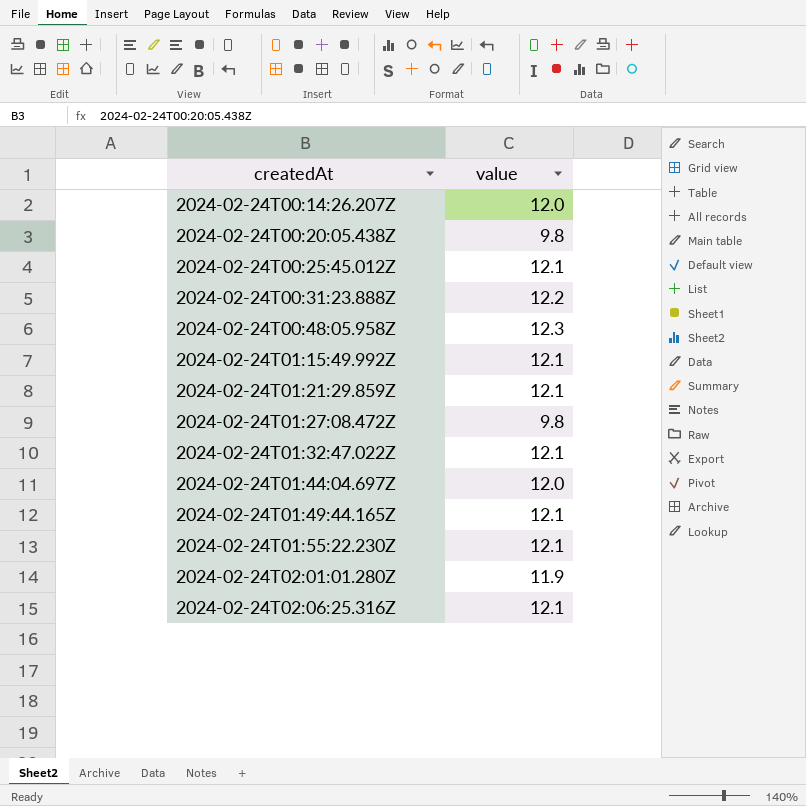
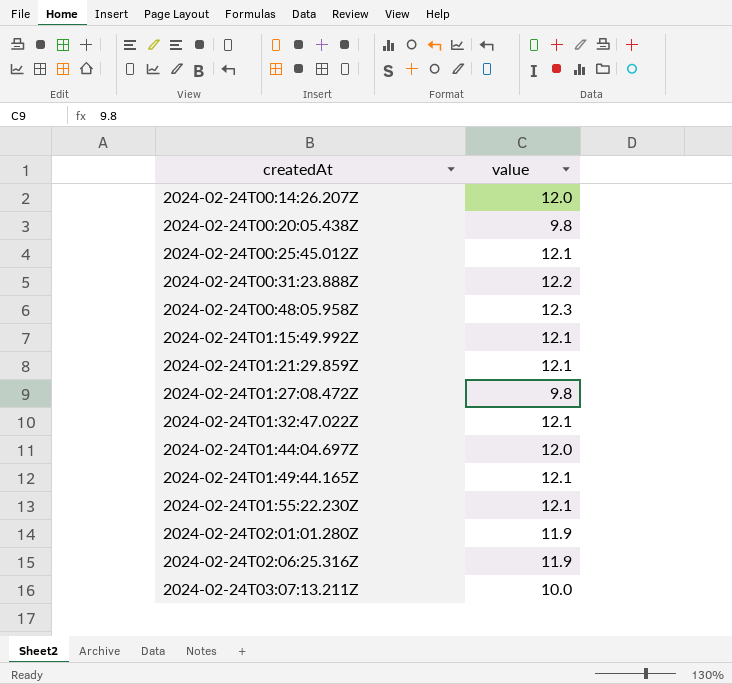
2024-02-24T02:06:25.316Z | value: 12.1 -> 11.9
row 2024-02-24T03:07:13.211Z: none -> 10.0

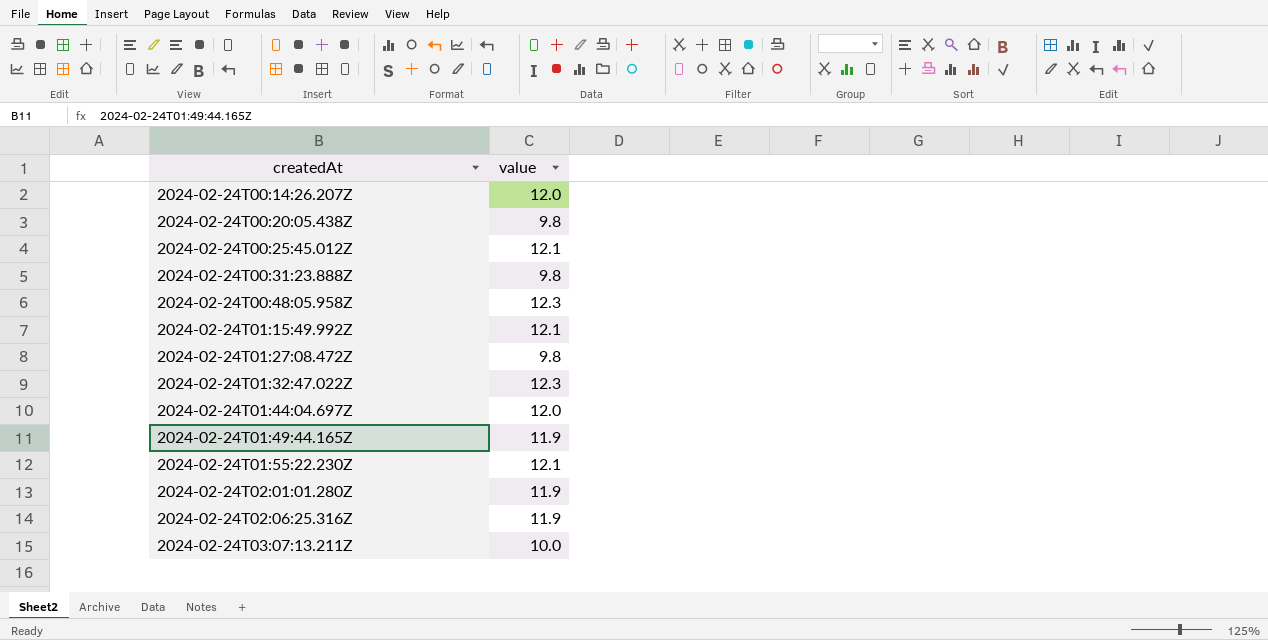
row 2024-02-24T01:21:29.859Z: 12.1 -> none
2024-02-24T00:31:23.888Z | value: 12.2 -> 9.8
2024-02-24T01:32:47.022Z | value: 12.1 -> 12.3
2024-02-24T01:49:44.165Z | value: 12.1 -> 11.9

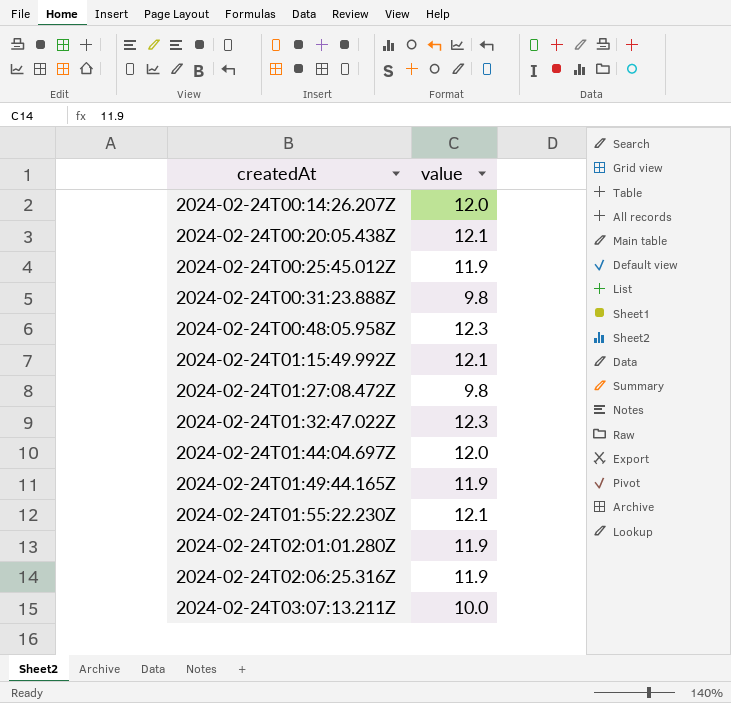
2024-02-24T00:20:05.438Z | value: 9.8 -> 12.1
2024-02-24T00:25:45.012Z | value: 12.1 -> 11.9

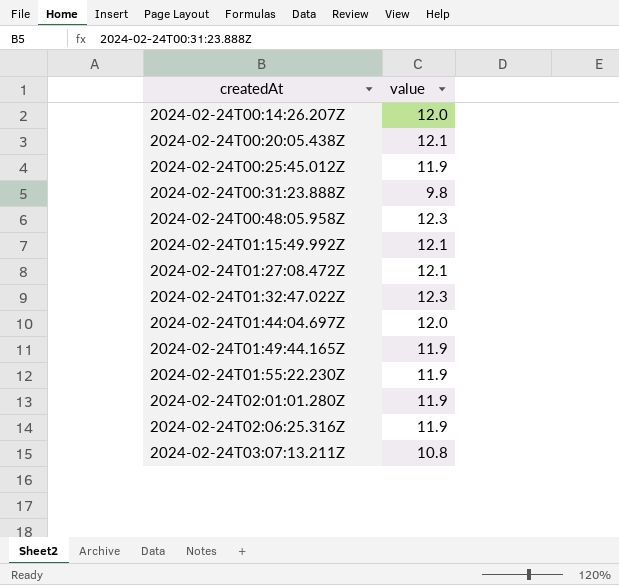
2024-02-24T01:27:08.472Z | value: 9.8 -> 12.1
2024-02-24T01:55:22.230Z | value: 12.1 -> 11.9
2024-02-24T03:07:13.211Z | value: 10.0 -> 10.8

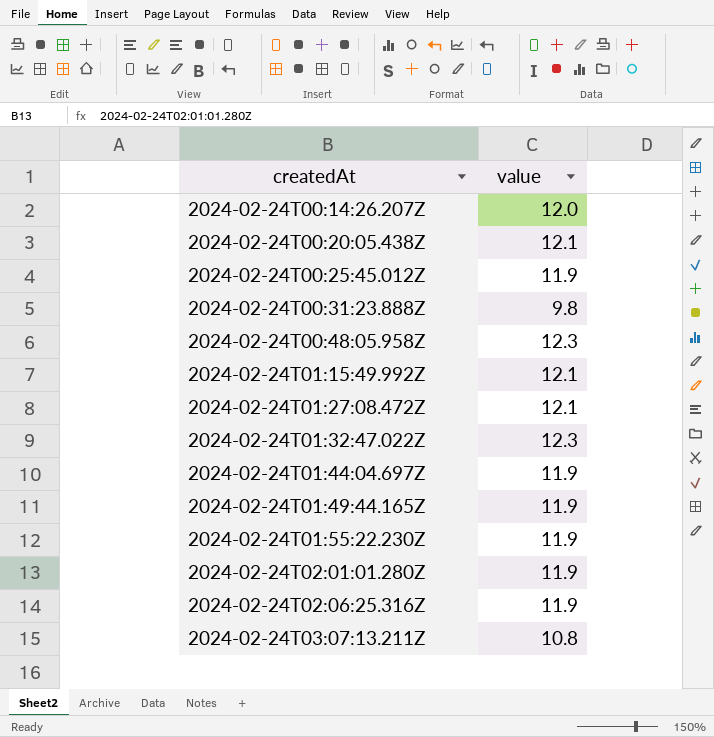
2024-02-24T01:44:04.697Z | value: 12.0 -> 11.9

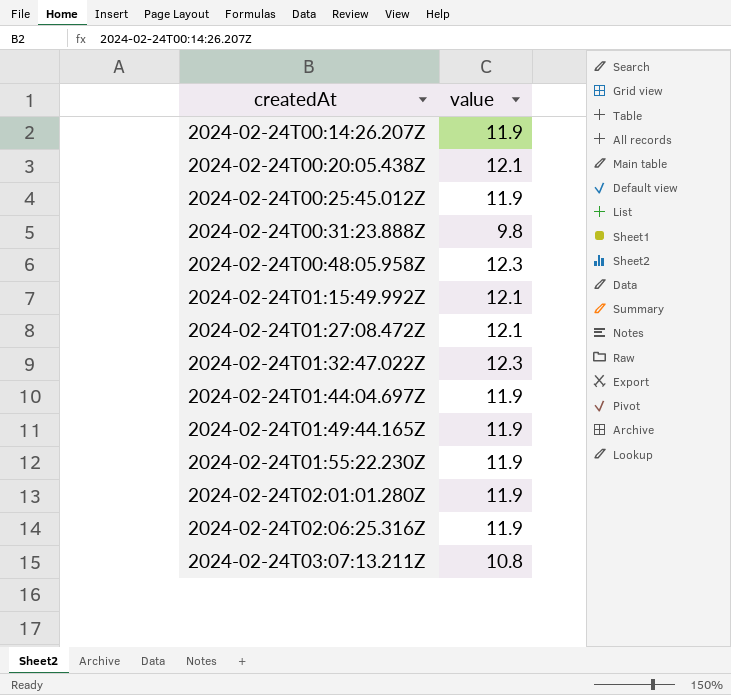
2024-02-24T00:14:26.207Z | value: 12.0 -> 11.9

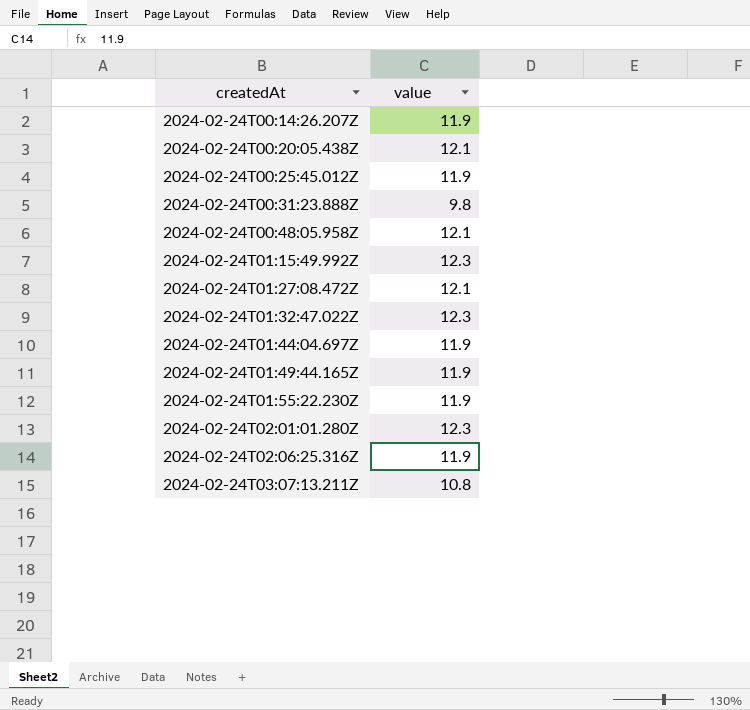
2024-02-24T00:48:05.958Z | value: 12.3 -> 12.1
2024-02-24T01:15:49.992Z | value: 12.1 -> 12.3
2024-02-24T02:01:01.280Z | value: 11.9 -> 12.3

